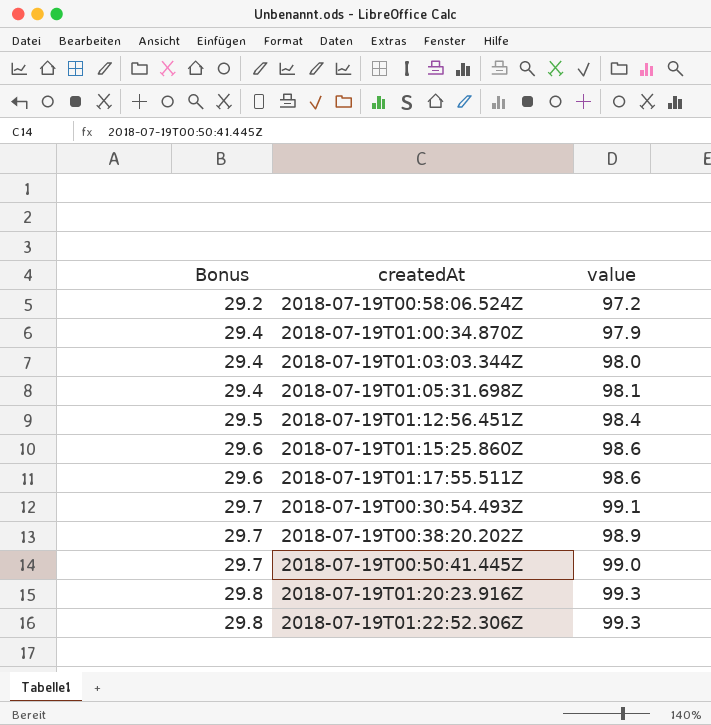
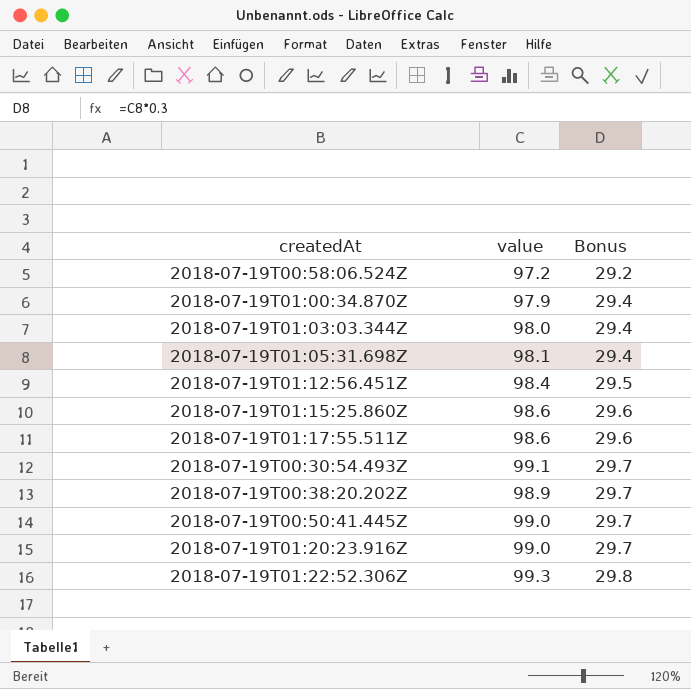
column Bonus | position: 1 -> 3
2018-07-19T01:20:23.916Z | value: 99.3 -> 99.0
2018-07-19T01:20:23.916Z | Bonus: 29.8 -> 29.7

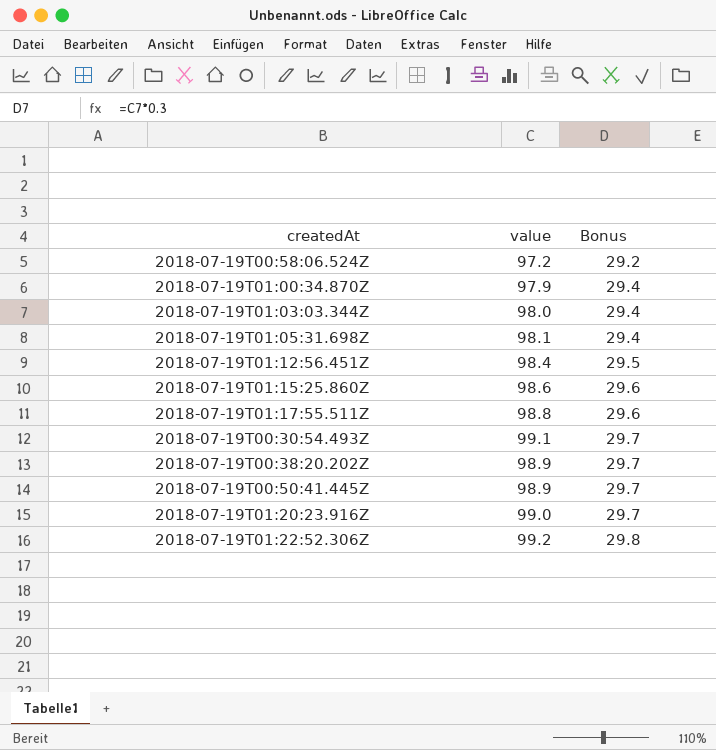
2018-07-19T01:17:55.511Z | value: 98.6 -> 98.8
2018-07-19T00:50:41.445Z | value: 99.0 -> 98.9
2018-07-19T01:22:52.306Z | value: 99.3 -> 99.2

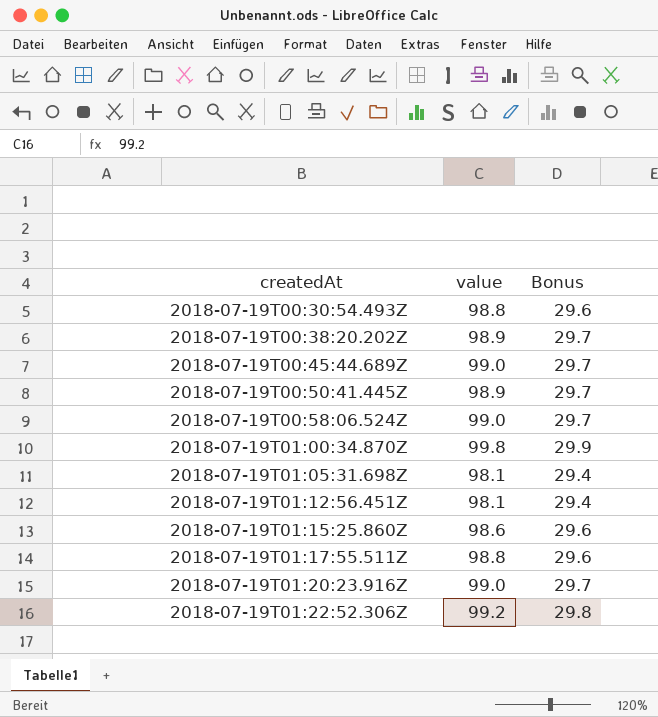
row order: Bonus ascending -> createdAt ascending
row 2018-07-19T01:03:03.344Z: 98.0 | 29.4 -> none
2018-07-19T00:30:54.493Z | value: 99.1 -> 98.8
2018-07-19T00:30:54.493Z | Bonus: 29.7 -> 29.6
row 2018-07-19T00:45:44.689Z: none -> 99.0 | 29.7
2018-07-19T00:58:06.524Z | value: 97.2 -> 99.0
2018-07-19T00:58:06.524Z | Bonus: 29.2 -> 29.7
2018-07-19T01:00:34.870Z | value: 97.9 -> 99.8
2018-07-19T01:00:34.870Z | Bonus: 29.4 -> 29.9
2018-07-19T01:12:56.451Z | value: 98.4 -> 98.1
2018-07-19T01:12:56.451Z | Bonus: 29.5 -> 29.4

